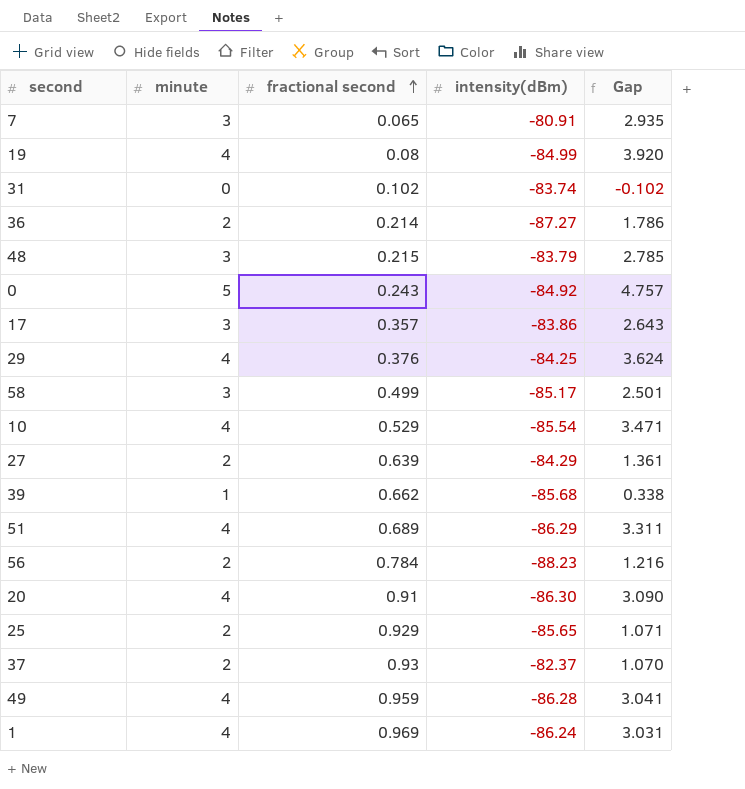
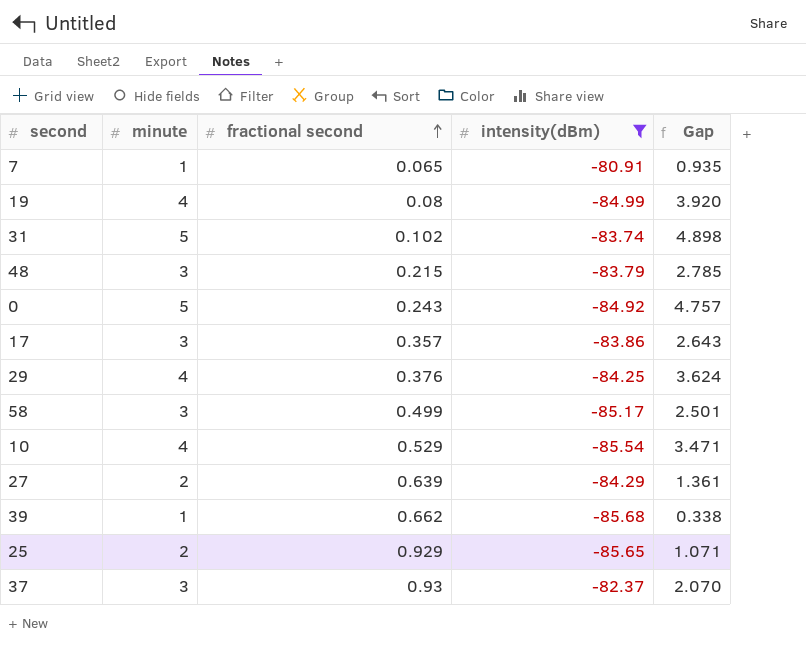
filter: none -> intensity(dBm) >= -85.68
7 | minute: 3 -> 1
7 | Gap: 2.935 -> 0.935
31 | minute: 0 -> 5
31 | Gap: -0.102 -> 4.898
37 | minute: 2 -> 3
37 | Gap: 1.070 -> 2.070

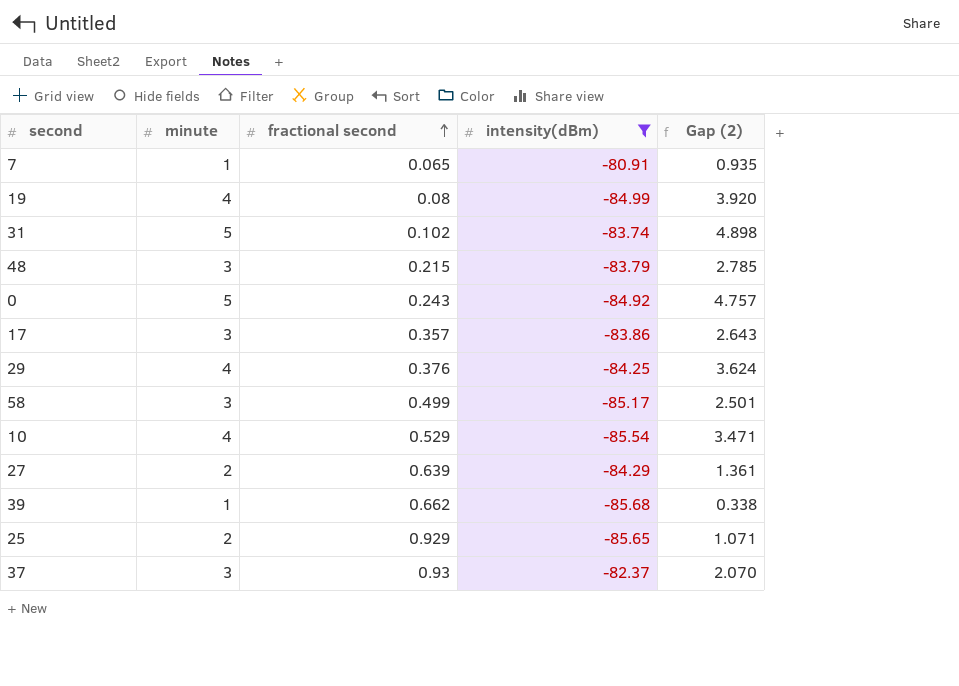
column name: Gap -> Gap (2)

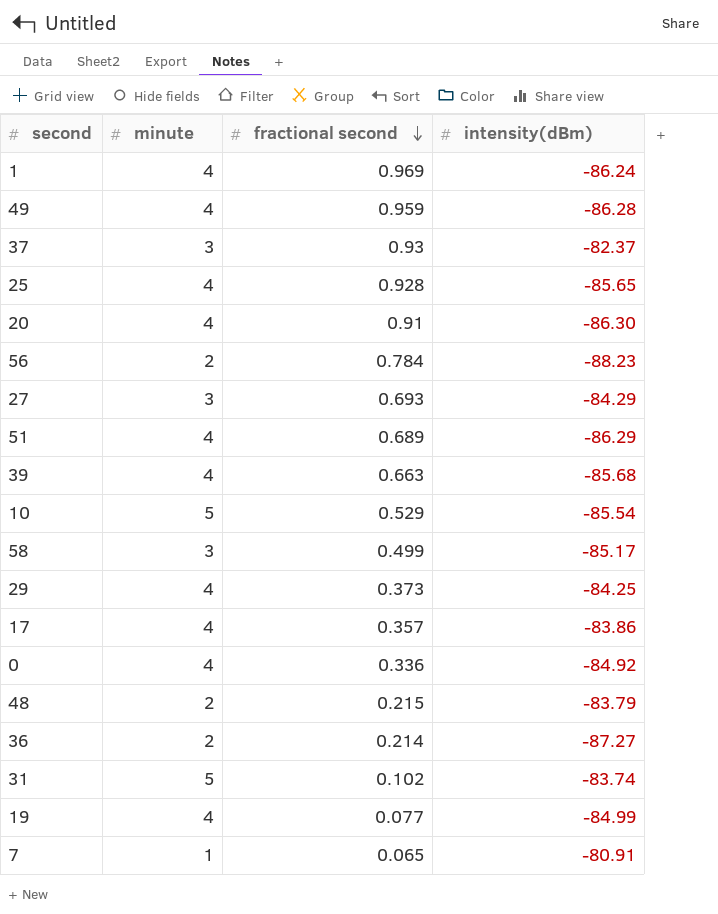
filter: intensity(dBm) >= -85.68 -> none
row order: fractional second ascending -> fractional second descending
column Gap (2) | formula: [minute] - [fractional second] -> none
25 | minute: 2 -> 4
25 | fractional second: 0.929 -> 0.928
27 | minute: 2 -> 3
27 | fractional second: 0.639 -> 0.693
39 | minute: 1 -> 4
39 | fractional second: 0.662 -> 0.663
10 | minute: 4 -> 5
29 | fractional second: 0.376 -> 0.373
17 | minute: 3 -> 4
0 | minute: 5 -> 4
0 | fractional second: 0.243 -> 0.336
48 | minute: 3 -> 2
19 | fractional second: 0.08 -> 0.077

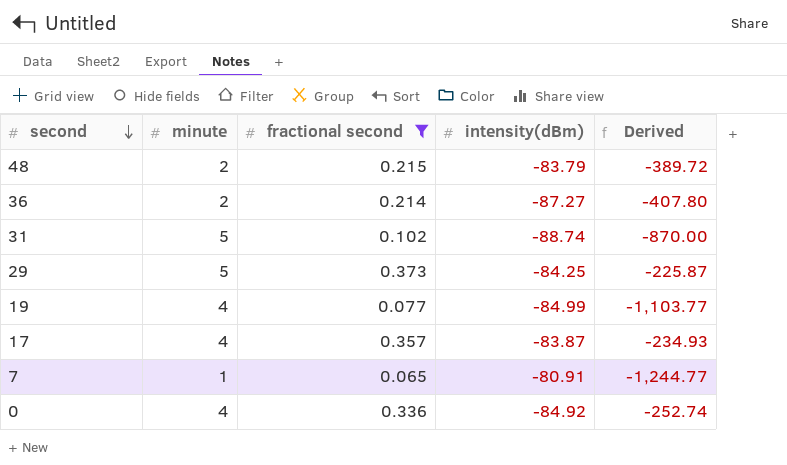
filter: none -> fractional second <= 0.373
row order: fractional second descending -> second descending
column Derived | formula: none -> [intensity(dBm)] / [fractional second]
31 | intensity(dBm): -83.74 -> -88.74
29 | minute: 4 -> 5
17 | intensity(dBm): -83.86 -> -83.87

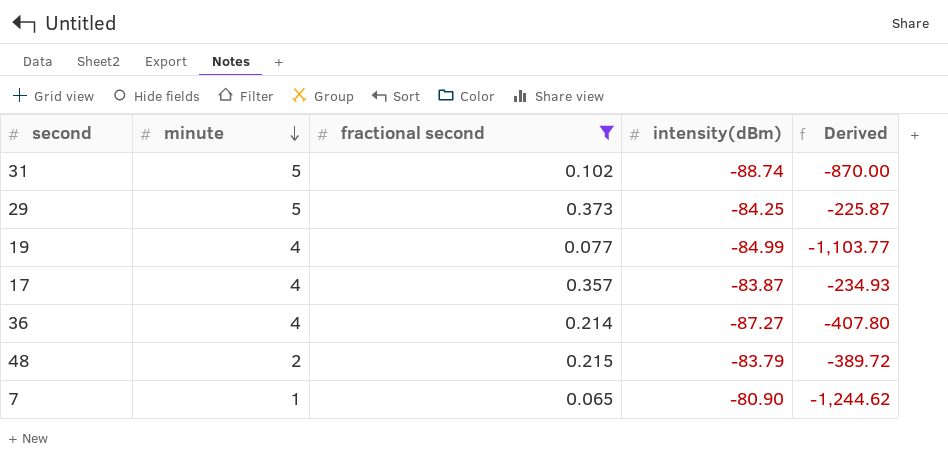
row order: second descending -> minute descending
row 0: 4 | 0.336 | -84.92 | -252.74 -> none
36 | minute: 2 -> 4
7 | intensity(dBm): -80.91 -> -80.90
7 | Derived: -1,244.77 -> -1,244.62

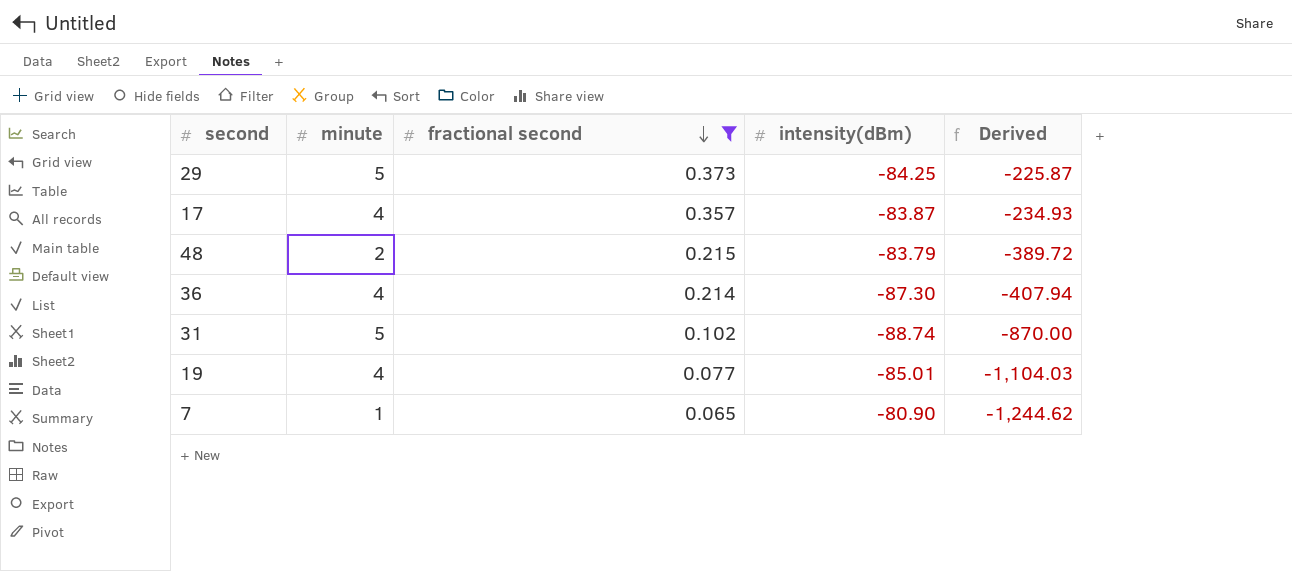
row order: minute descending -> fractional second descending
36 | intensity(dBm): -87.27 -> -87.30
36 | Derived: -407.80 -> -407.94
19 | intensity(dBm): -84.99 -> -85.01
19 | Derived: -1,103.77 -> -1,104.03

